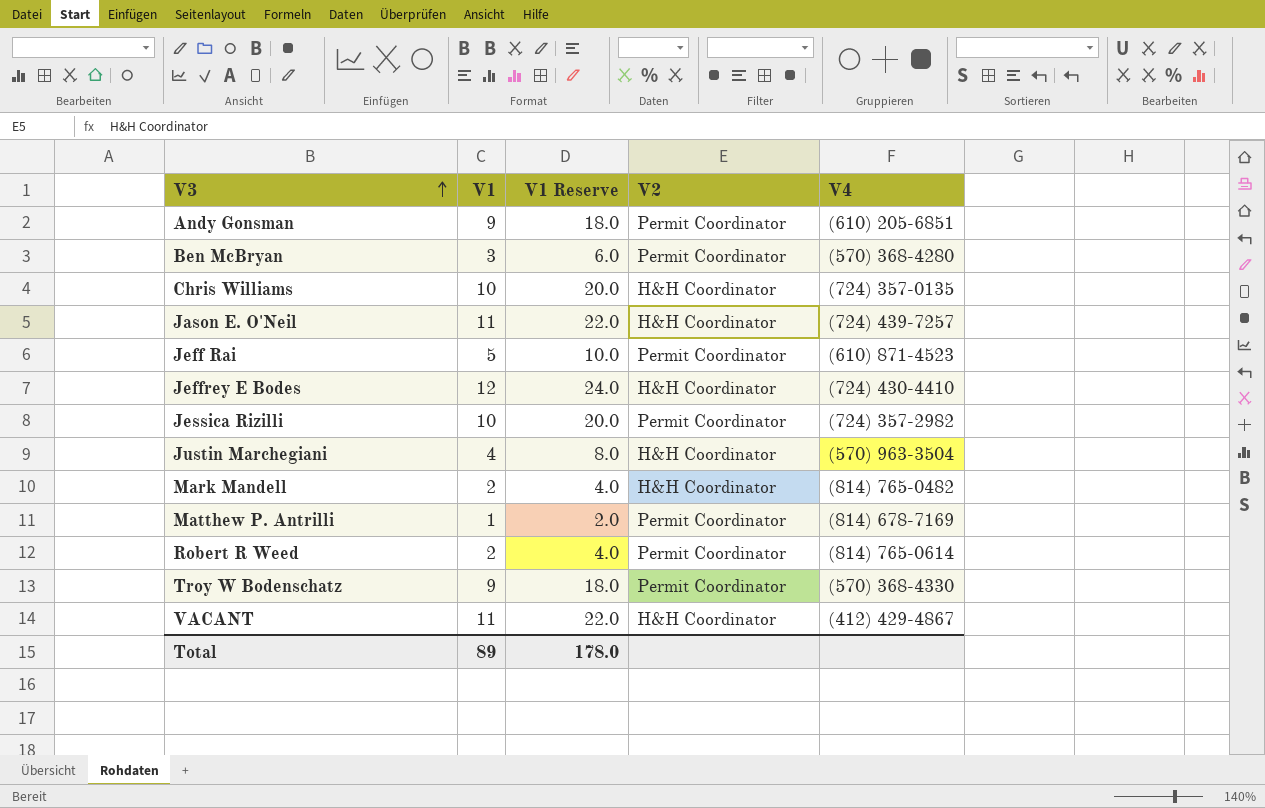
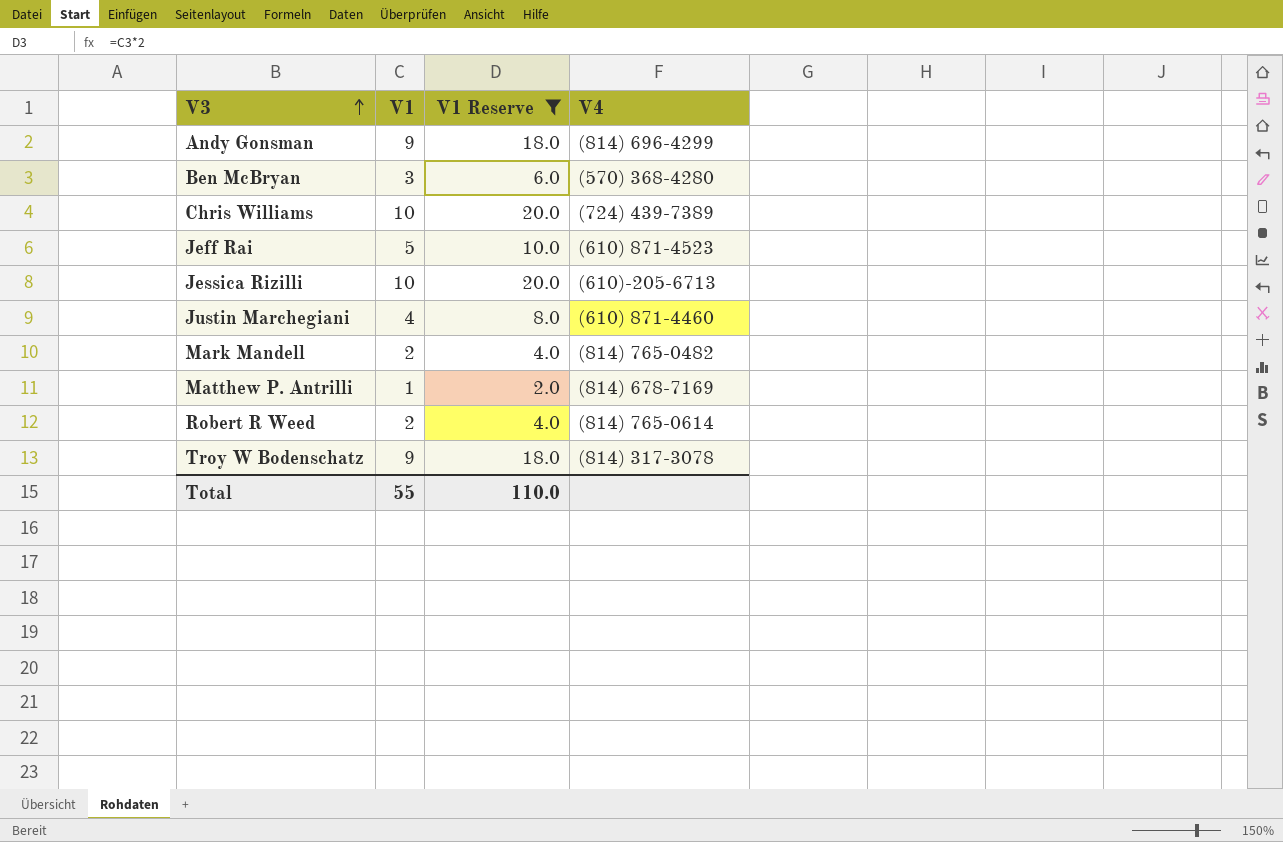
filter: none -> V1 Reserve <= 20.0
column V2 | position: 4 -> none
Andy Gonsman | V4: (610) 205-6851 -> (814) 696-4299
Chris Williams | V4: (724) 357-0135 -> (724) 439-7389
Jessica Rizilli | V4: (724) 357-2982 -> (610)-205-6713
Justin Marchegiani | V4: (570) 963-3504 -> (610) 871-4460
Troy W Bodenschatz | V4: (570) 368-4330 -> (814) 317-3078
Total | V1: 89 -> 55
Total | V1 Reserve: 178.0 -> 110.0

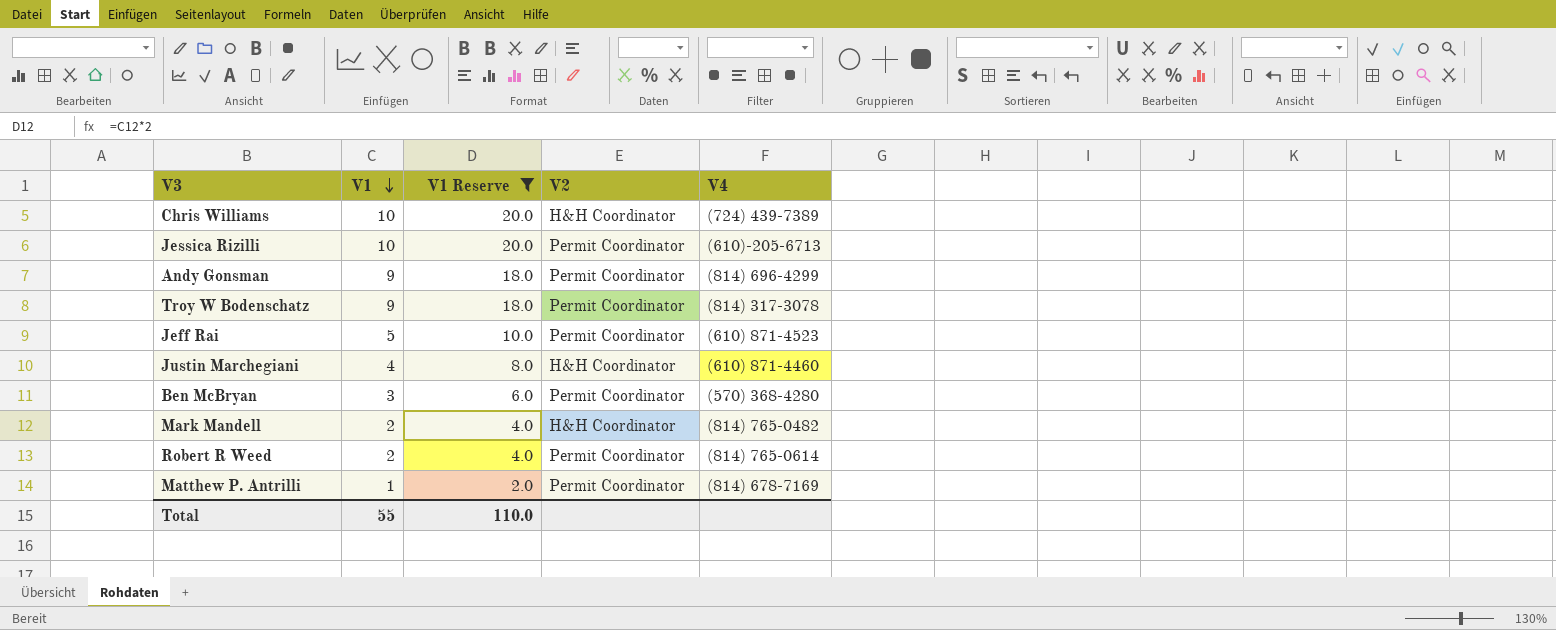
row order: V3 ascending -> V1 descending
column V2 | position: none -> 4

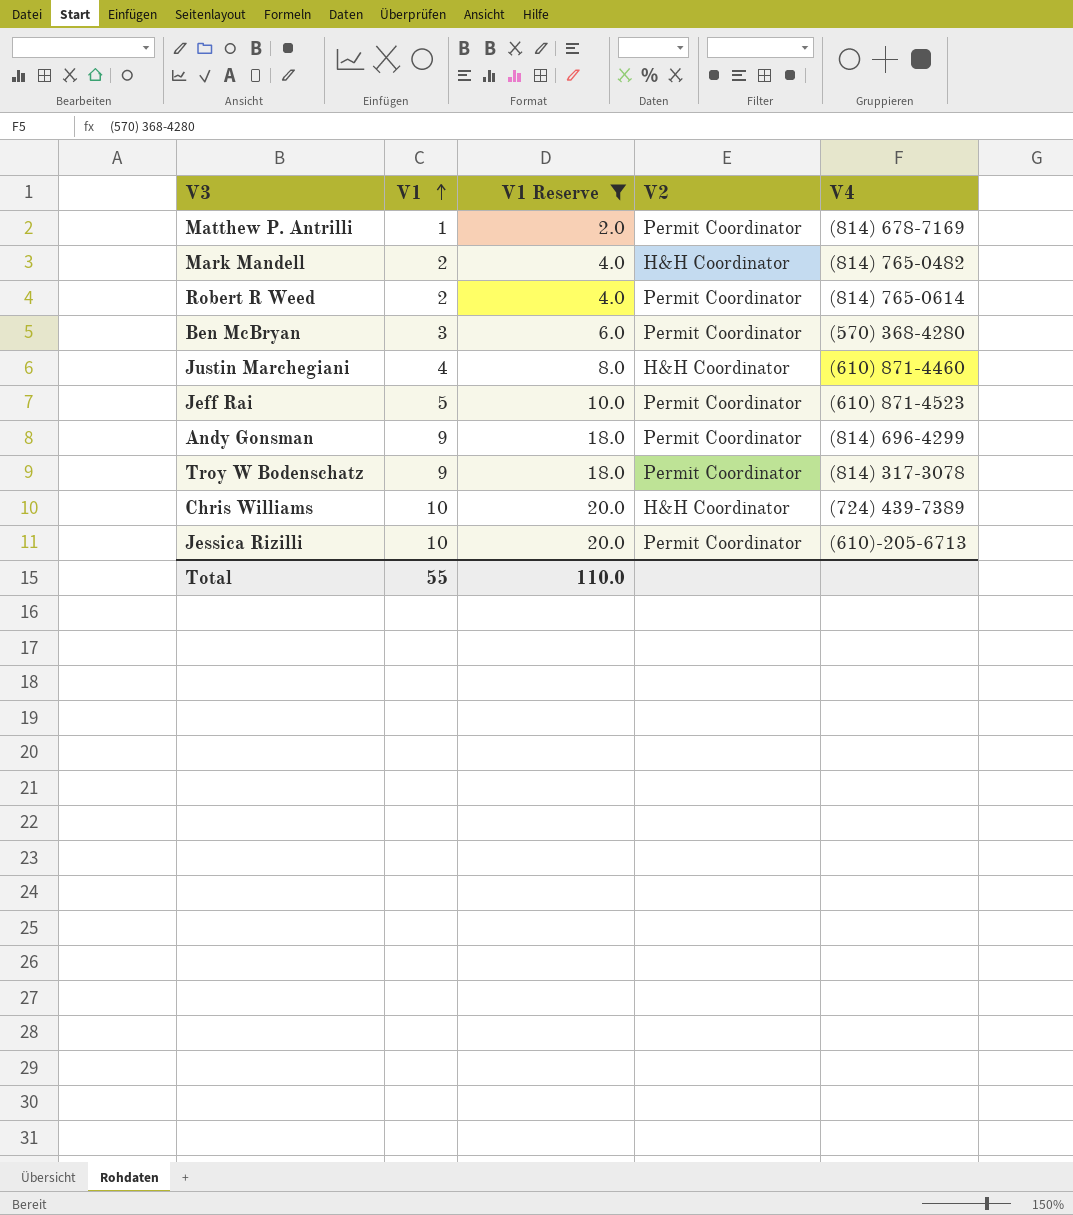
row order: V1 descending -> V1 ascending

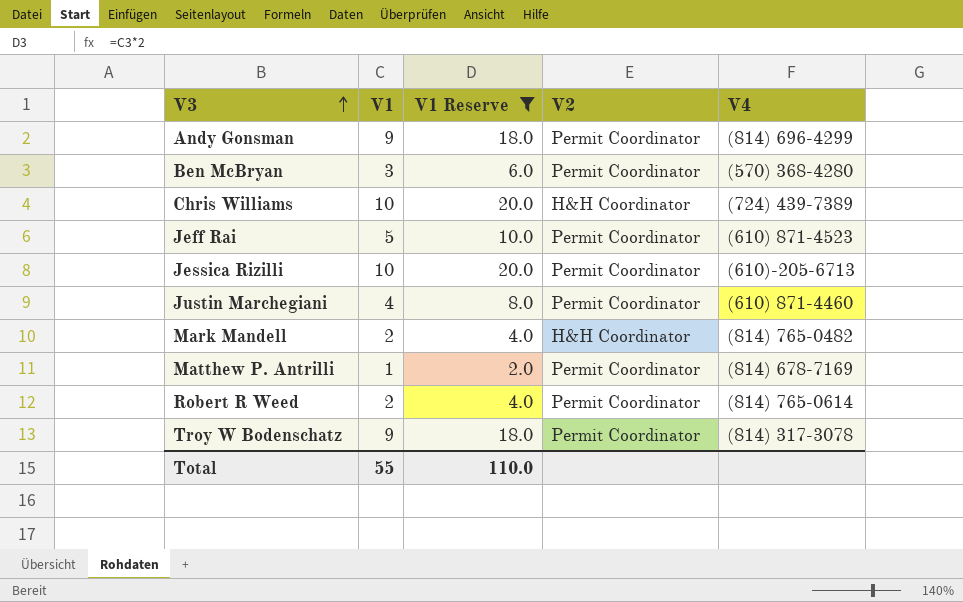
row order: V1 ascending -> V3 ascending
Justin Marchegiani | V2: H&H Coordinator -> Permit Coordinator

